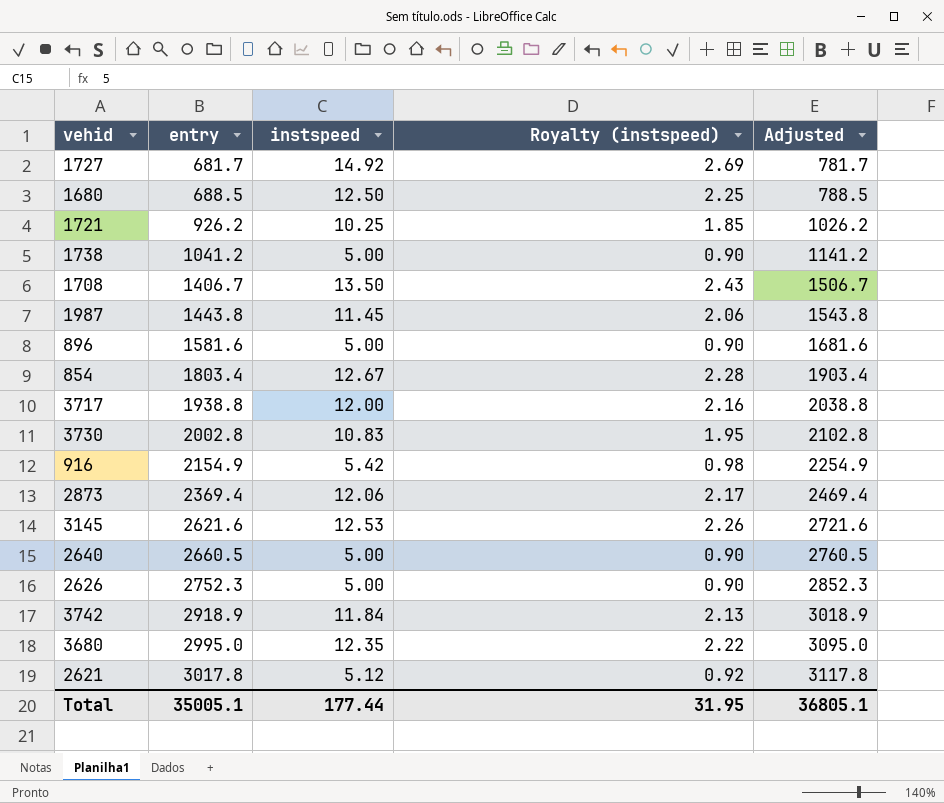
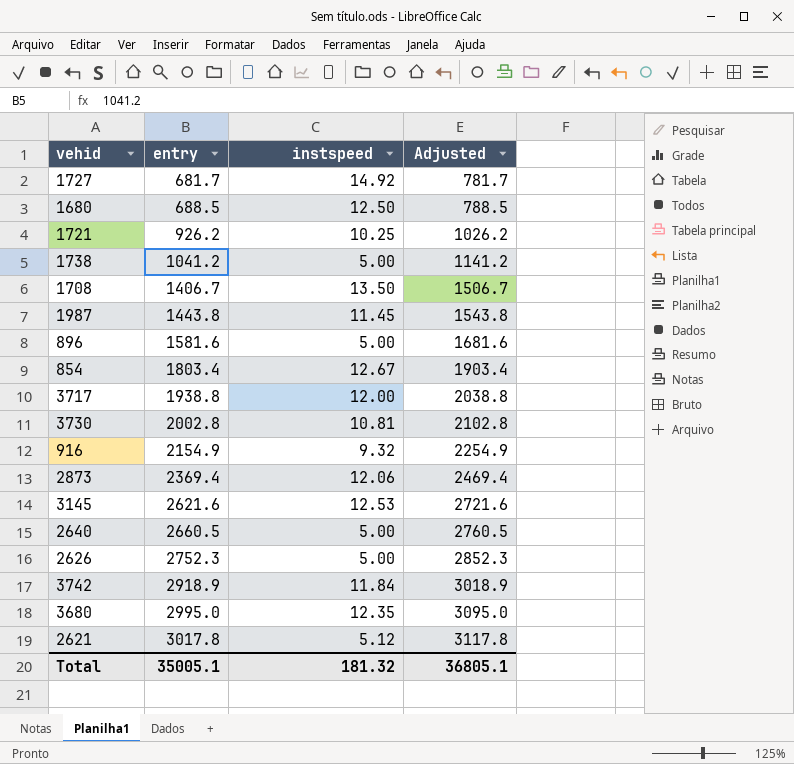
column Royalty (instspeed) | formula: [instspeed] * 0.18 -> none
3730 | instspeed: 10.83 -> 10.81
916 | instspeed: 5.42 -> 9.32
Total | instspeed: 177.44 -> 181.32

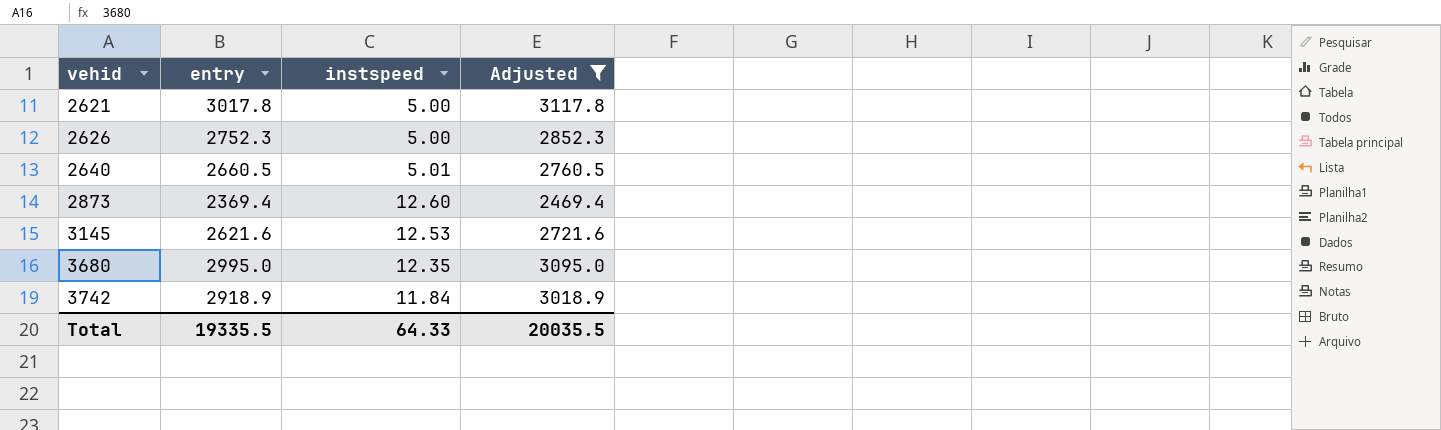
filter: none -> Adjusted >= 2469.4
row order: entry ascending -> vehid ascending
2621 | instspeed: 5.12 -> 5.00
2640 | instspeed: 5.00 -> 5.01
2873 | instspeed: 12.06 -> 12.60
Total | entry: 35005.1 -> 19335.5
Total | instspeed: 181.32 -> 64.33
Total | Adjusted: 36805.1 -> 20035.5

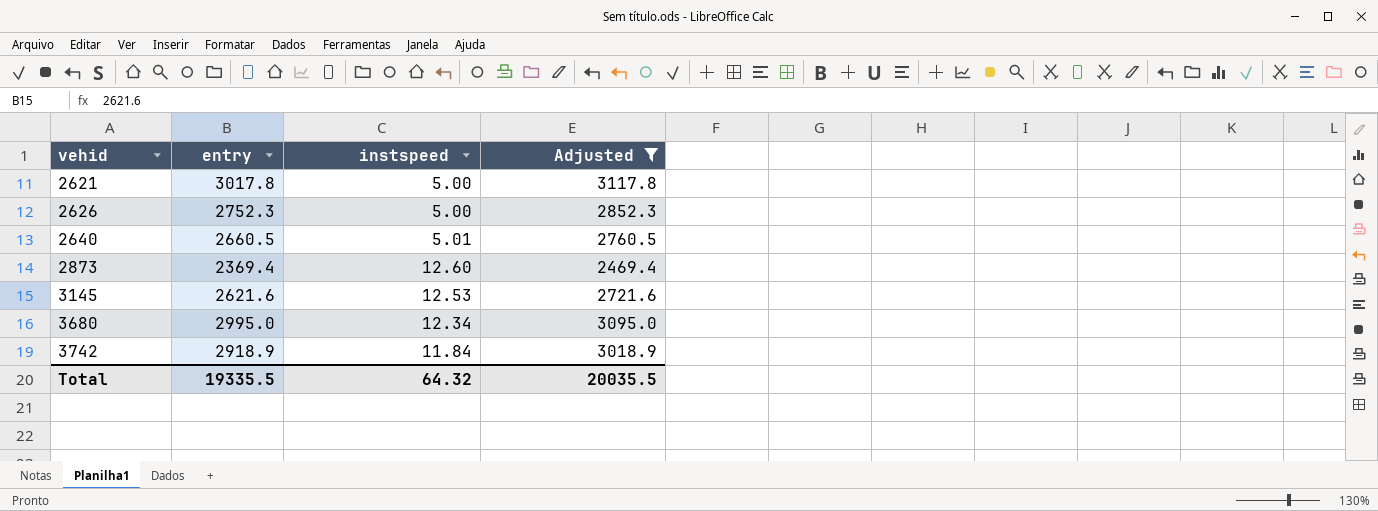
3680 | instspeed: 12.35 -> 12.34
Total | instspeed: 64.33 -> 64.32

